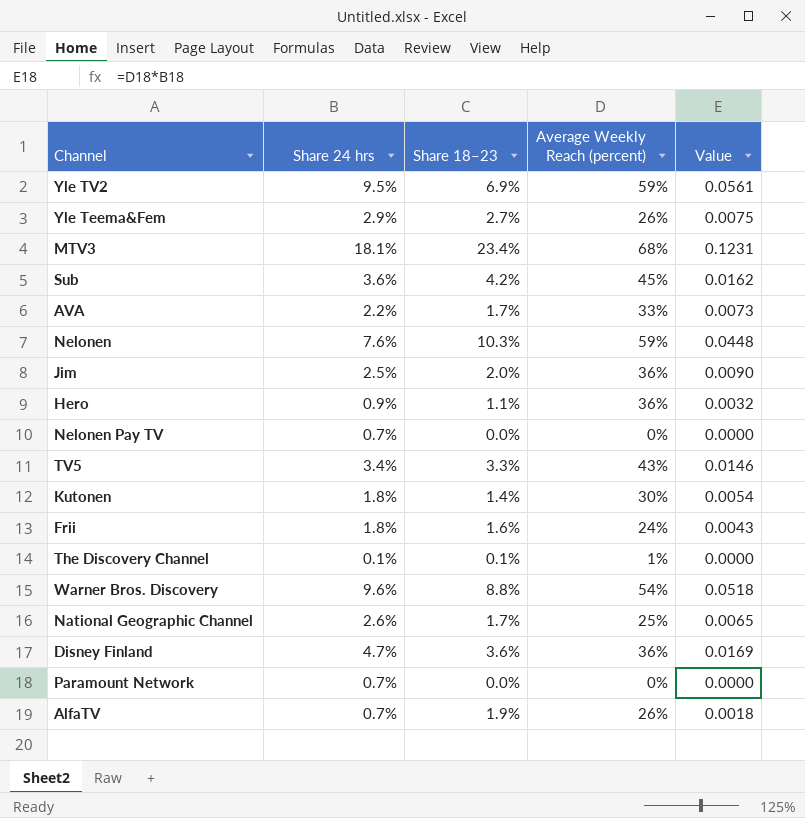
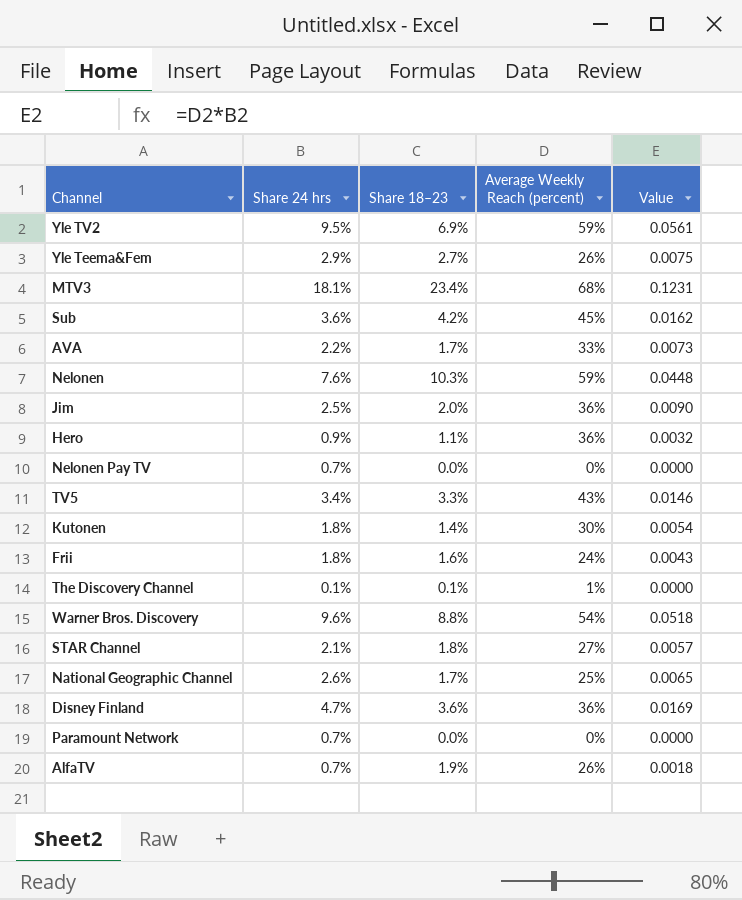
row STAR Channel: none -> 2.1% | 1.8% | 27% | 0.0057

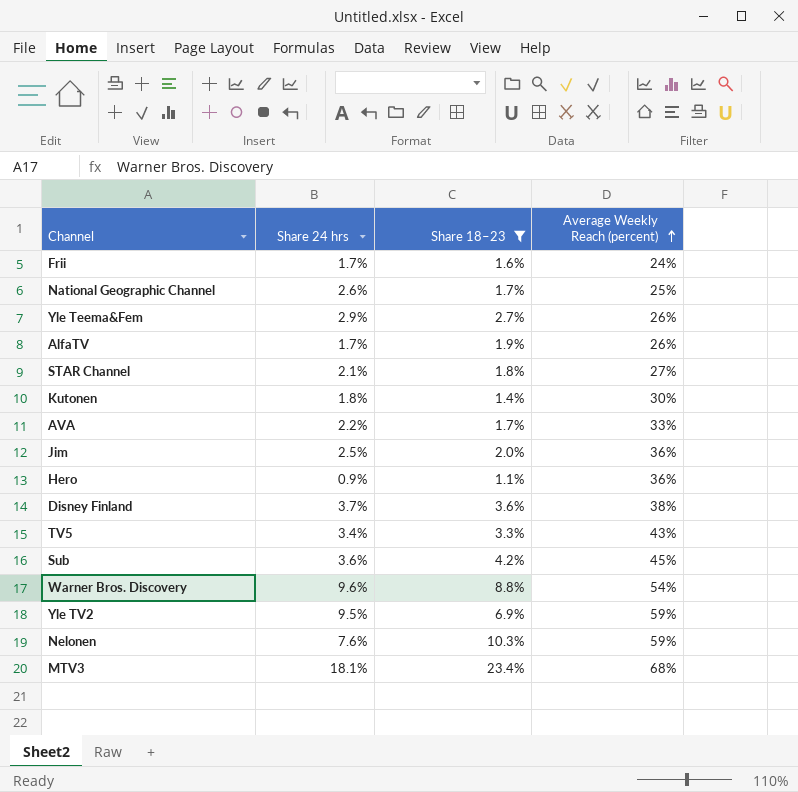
filter: none -> Share 18–23 >= 1.1%
row order: none -> Average Weekly Reach (percent) ascending
column Value | formula: [Share 24 hrs] * [Average Weekly Reach (percent)] -> none
Frii | Share 24 hrs: 1.8% -> 1.7%
AlfaTV | Share 24 hrs: 0.7% -> 1.7%
Disney Finland | Share 24 hrs: 4.7% -> 3.7%
Disney Finland | Average Weekly Reach (percent): 36% -> 38%

